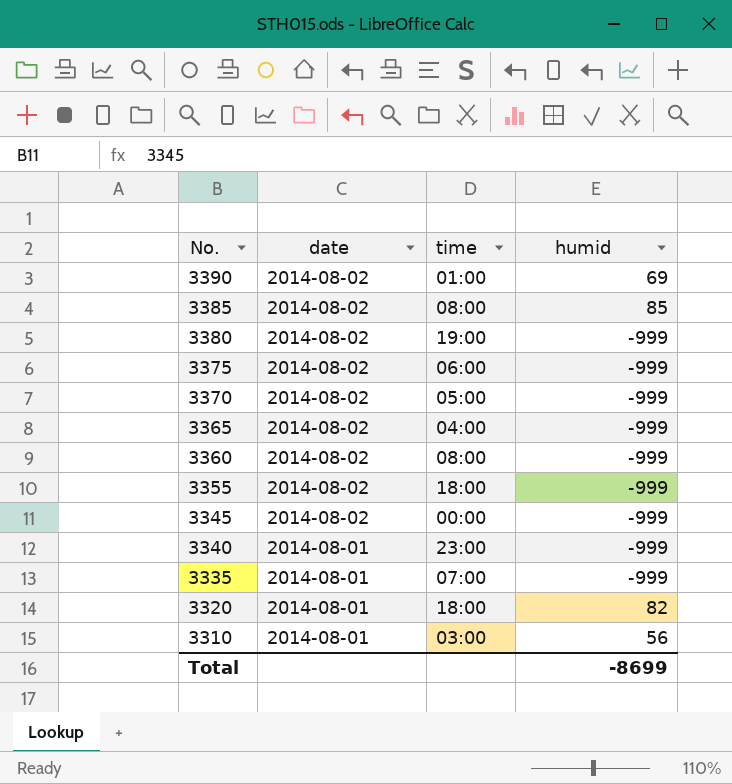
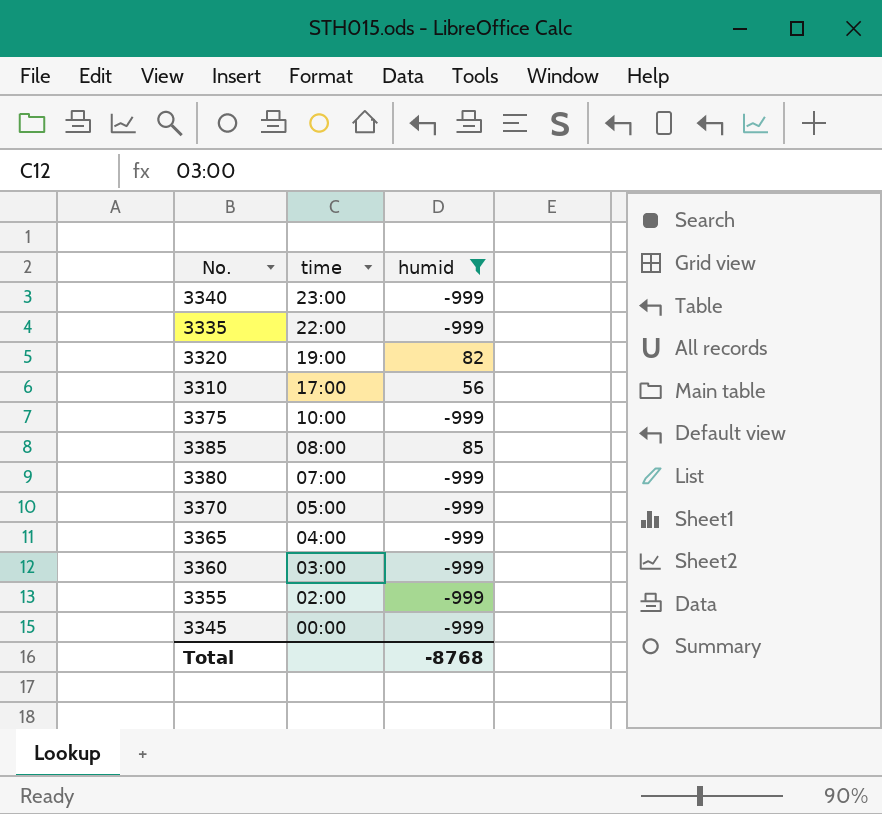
filter: none -> humid != 69
row order: No. descending -> time descending
column date | position: 2 -> none
3335 | time: 07:00 -> 22:00
3320 | time: 18:00 -> 19:00
3310 | time: 03:00 -> 17:00
3375 | time: 06:00 -> 10:00
3380 | time: 19:00 -> 07:00
3360 | time: 08:00 -> 03:00
3355 | time: 18:00 -> 02:00
Total | humid: -8699 -> -8768

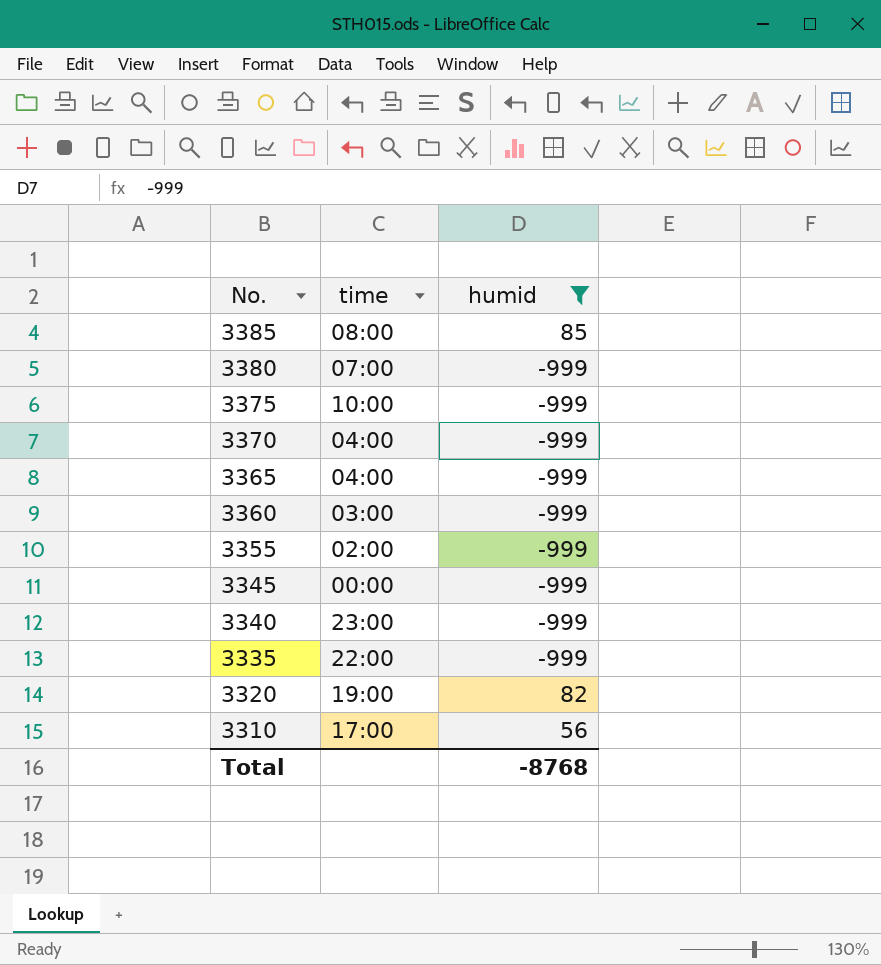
row order: time descending -> No. descending
3370 | time: 05:00 -> 04:00

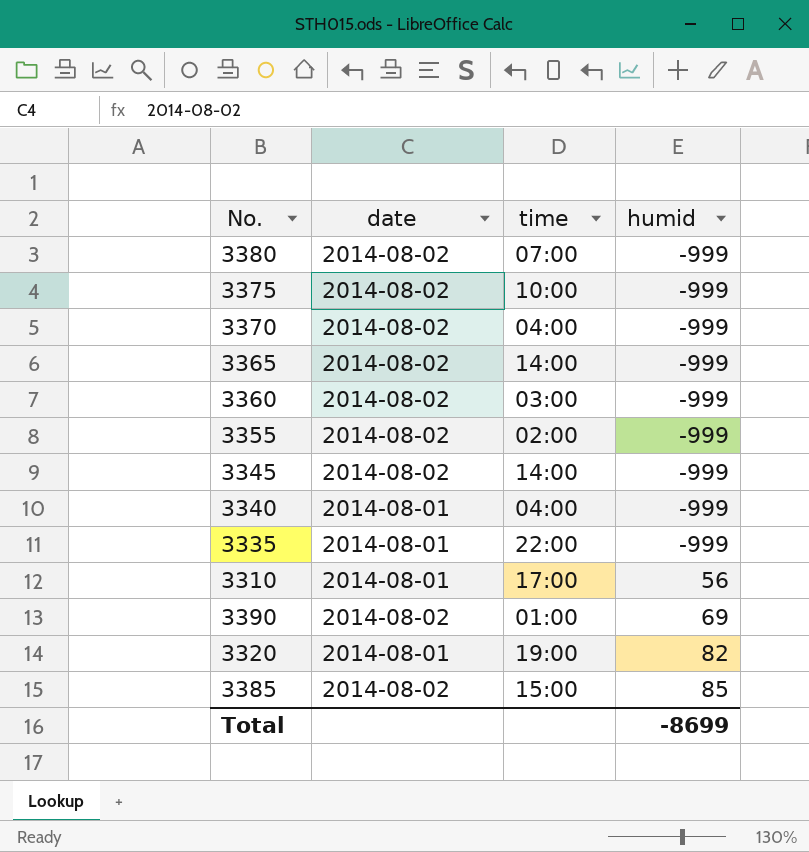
filter: humid != 69 -> none
row order: No. descending -> humid ascending
column date | position: none -> 2
3365 | time: 04:00 -> 14:00
3345 | time: 00:00 -> 14:00
3340 | time: 23:00 -> 04:00
3385 | time: 08:00 -> 15:00
Total | humid: -8768 -> -8699

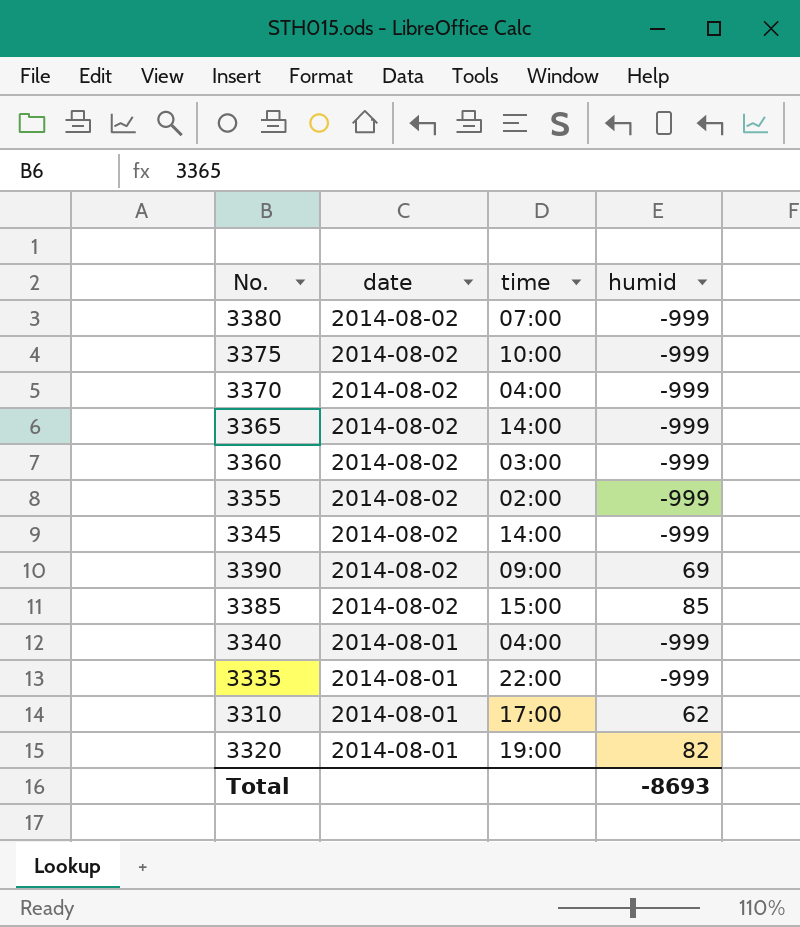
row order: humid ascending -> date descending
3390 | time: 01:00 -> 09:00
3310 | humid: 56 -> 62
Total | humid: -8699 -> -8693

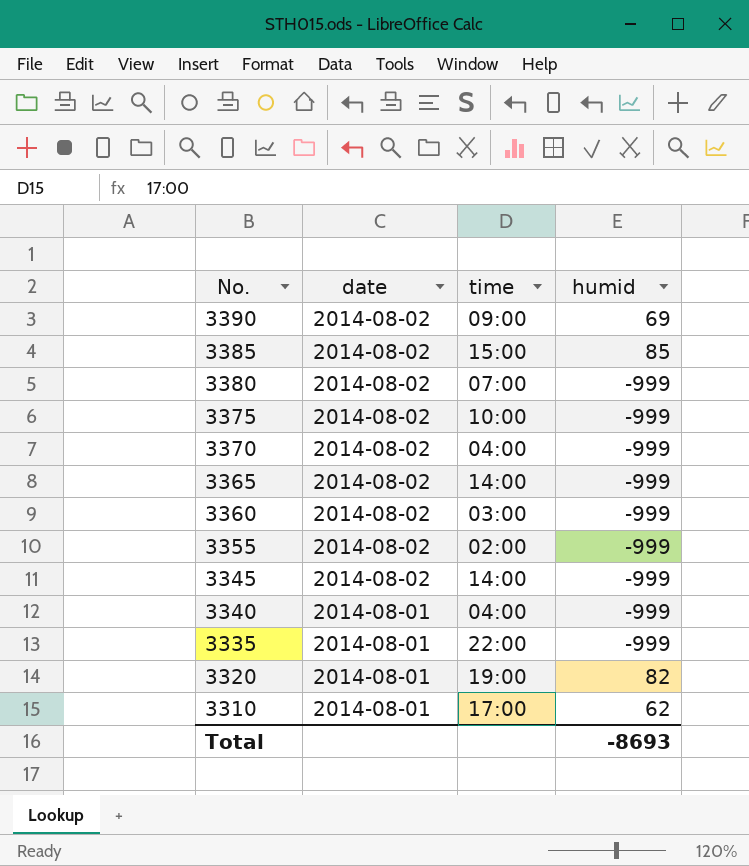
row order: date descending -> No. descending

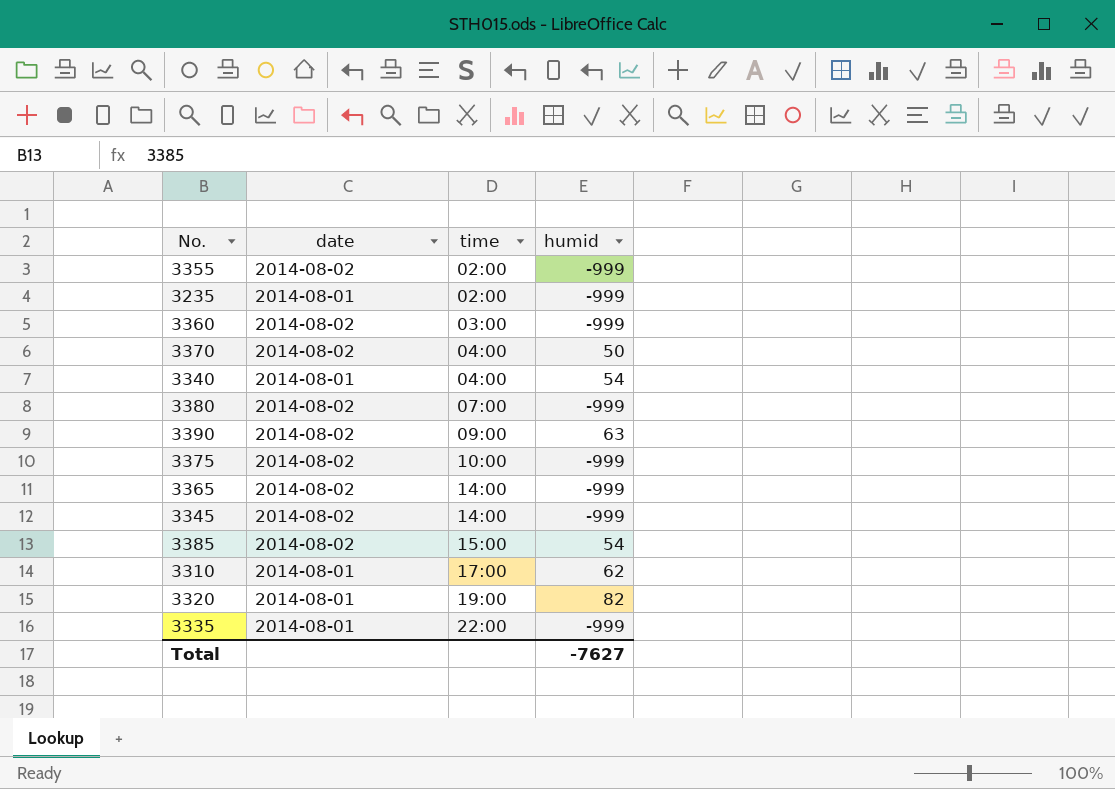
row order: No. descending -> time ascending
row 3235: none -> 2014-08-01 | 02:00 | -999
3370 | humid: -999 -> 50
3340 | humid: -999 -> 54
3390 | humid: 69 -> 63
3385 | humid: 85 -> 54
Total | humid: -8693 -> -7627

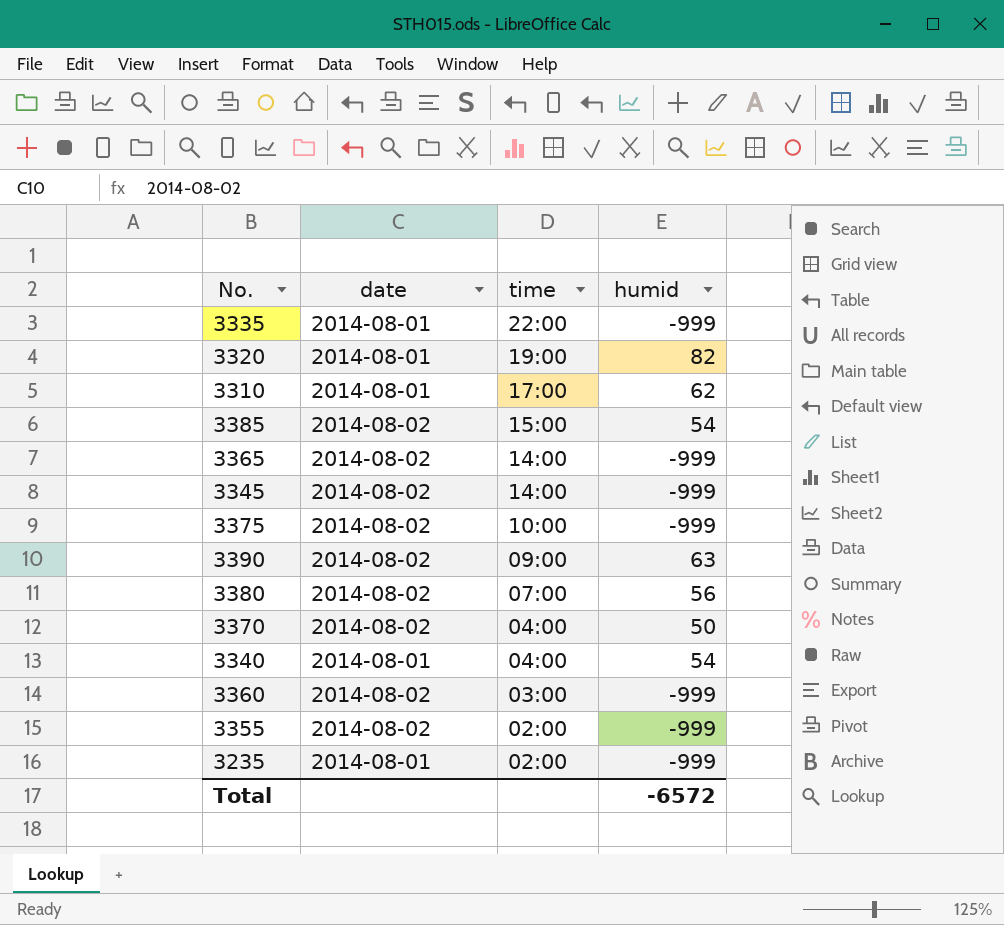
row order: time ascending -> time descending
3380 | humid: -999 -> 56
Total | humid: -7627 -> -6572

